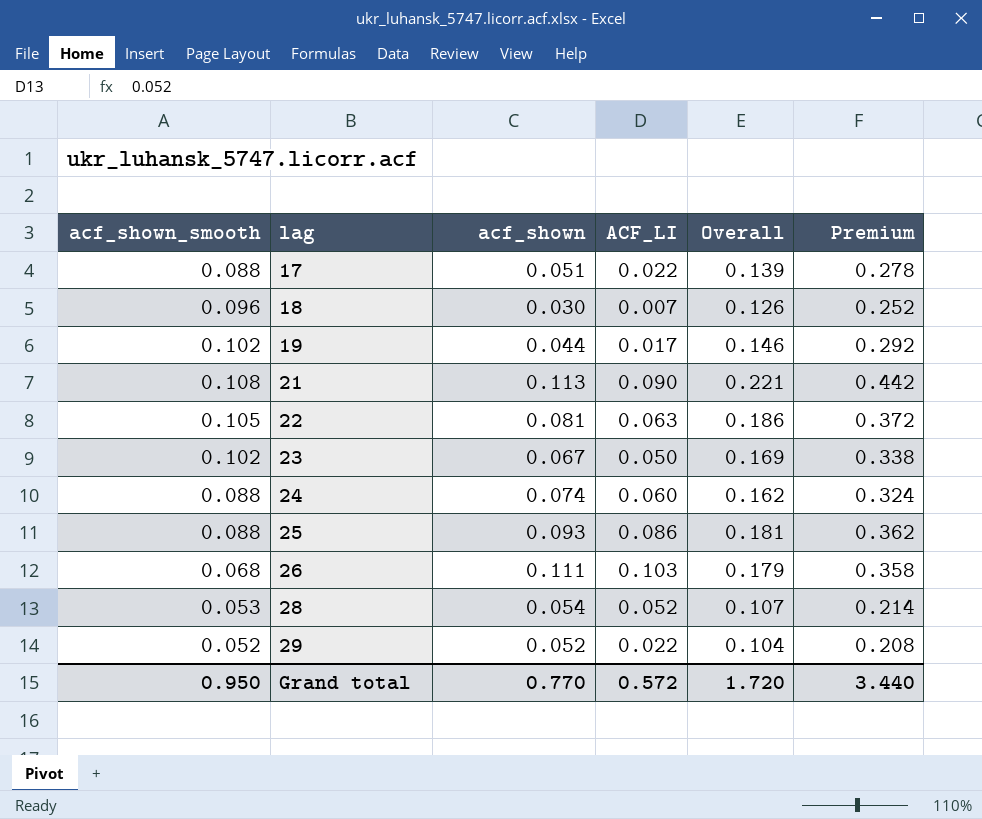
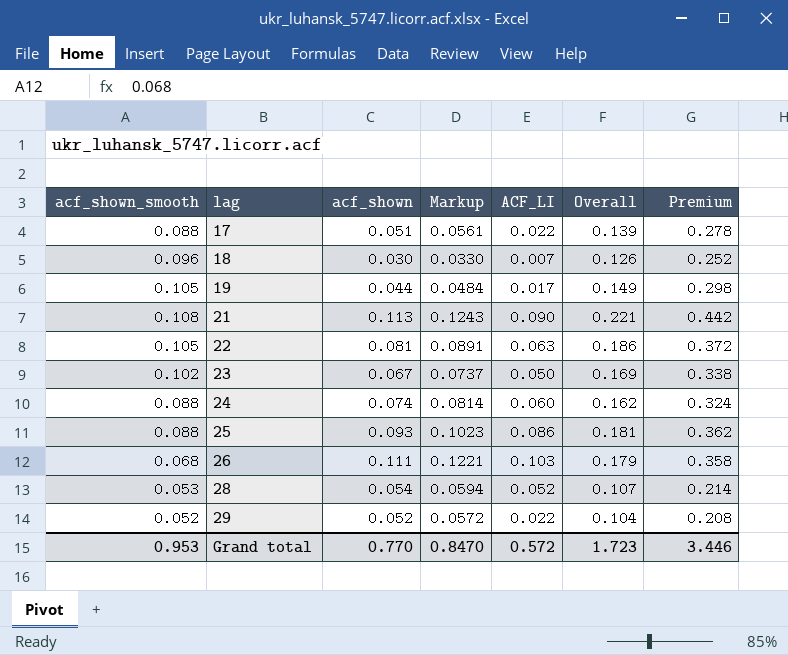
column Markup | formula: none -> [acf_shown] * 1.1
19 | acf_shown_smooth: 0.102 -> 0.105
19 | Overall: 0.146 -> 0.149
19 | Premium: 0.292 -> 0.298
Grand total | acf_shown_smooth: 0.950 -> 0.953
Grand total | Overall: 1.720 -> 1.723
Grand total | Premium: 3.440 -> 3.446

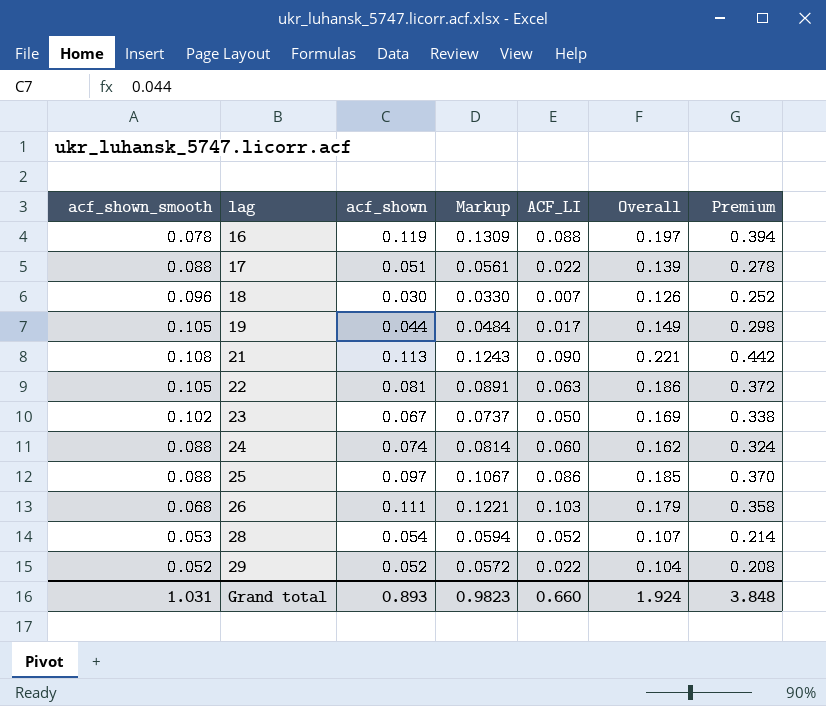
row 16: none -> 0.078 | 0.119 | 0.1309 | 0.088 | 0.197 | 0.394
25 | acf_shown: 0.093 -> 0.097
25 | Markup: 0.1023 -> 0.1067
25 | Overall: 0.181 -> 0.185
25 | Premium: 0.362 -> 0.370
Grand total | acf_shown_smooth: 0.953 -> 1.031
Grand total | acf_shown: 0.770 -> 0.893
Grand total | Markup: 0.8470 -> 0.9823
Grand total | ACF_LI: 0.572 -> 0.660
Grand total | Overall: 1.723 -> 1.924
Grand total | Premium: 3.446 -> 3.848

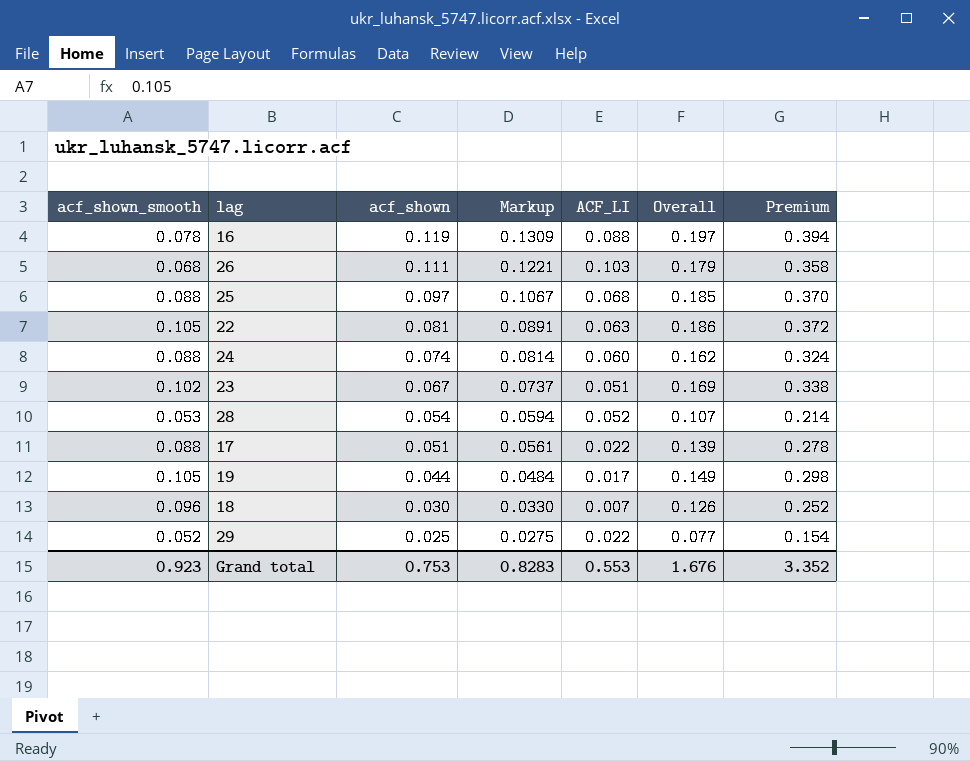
row order: lag ascending -> acf_shown descending
row 21: 0.108 | 0.113 | 0.1243 | 0.090 | 0.221 | 0.442 -> none
25 | ACF_LI: 0.086 -> 0.068
23 | ACF_LI: 0.050 -> 0.051
29 | acf_shown: 0.052 -> 0.025
29 | Markup: 0.0572 -> 0.0275
29 | Overall: 0.104 -> 0.077
29 | Premium: 0.208 -> 0.154
Grand total | acf_shown_smooth: 1.031 -> 0.923
Grand total | acf_shown: 0.893 -> 0.753
Grand total | Markup: 0.9823 -> 0.8283
Grand total | ACF_LI: 0.660 -> 0.553
Grand total | Overall: 1.924 -> 1.676
Grand total | Premium: 3.848 -> 3.352

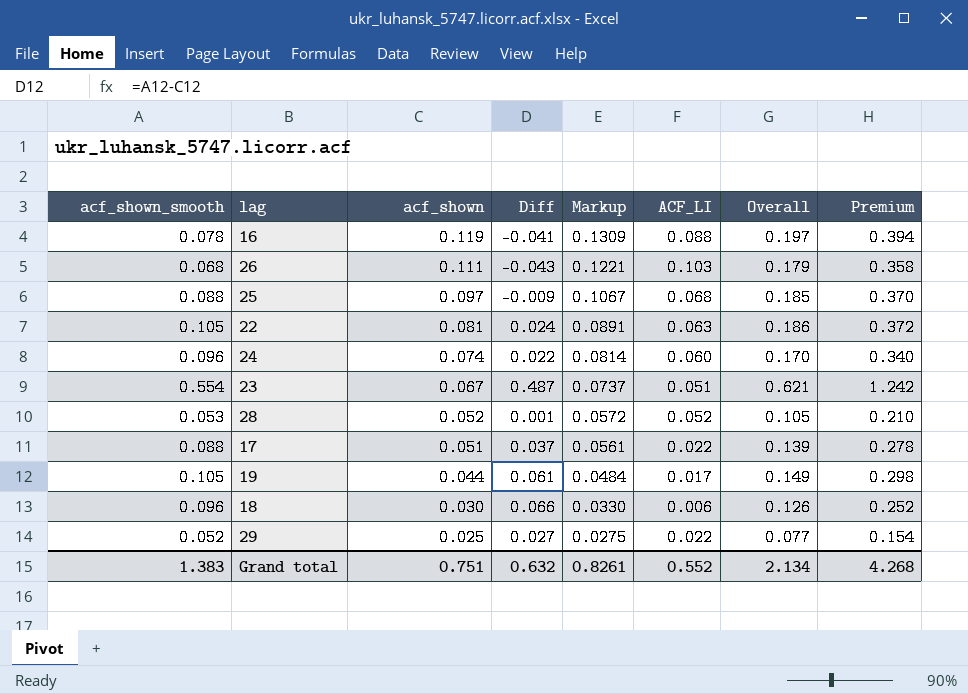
column Diff | formula: none -> [acf_shown_smooth] - [acf_shown]
24 | acf_shown_smooth: 0.088 -> 0.096
24 | Overall: 0.162 -> 0.170
24 | Premium: 0.324 -> 0.340
23 | acf_shown_smooth: 0.102 -> 0.554
23 | Overall: 0.169 -> 0.621
23 | Premium: 0.338 -> 1.242
28 | acf_shown: 0.054 -> 0.052
28 | Markup: 0.0594 -> 0.0572
28 | Overall: 0.107 -> 0.105
28 | Premium: 0.214 -> 0.210
18 | ACF_LI: 0.007 -> 0.006
Grand total | acf_shown_smooth: 0.923 -> 1.383
Grand total | acf_shown: 0.753 -> 0.751
Grand total | Markup: 0.8283 -> 0.8261
Grand total | ACF_LI: 0.553 -> 0.552
Grand total | Overall: 1.676 -> 2.134
Grand total | Premium: 3.352 -> 4.268

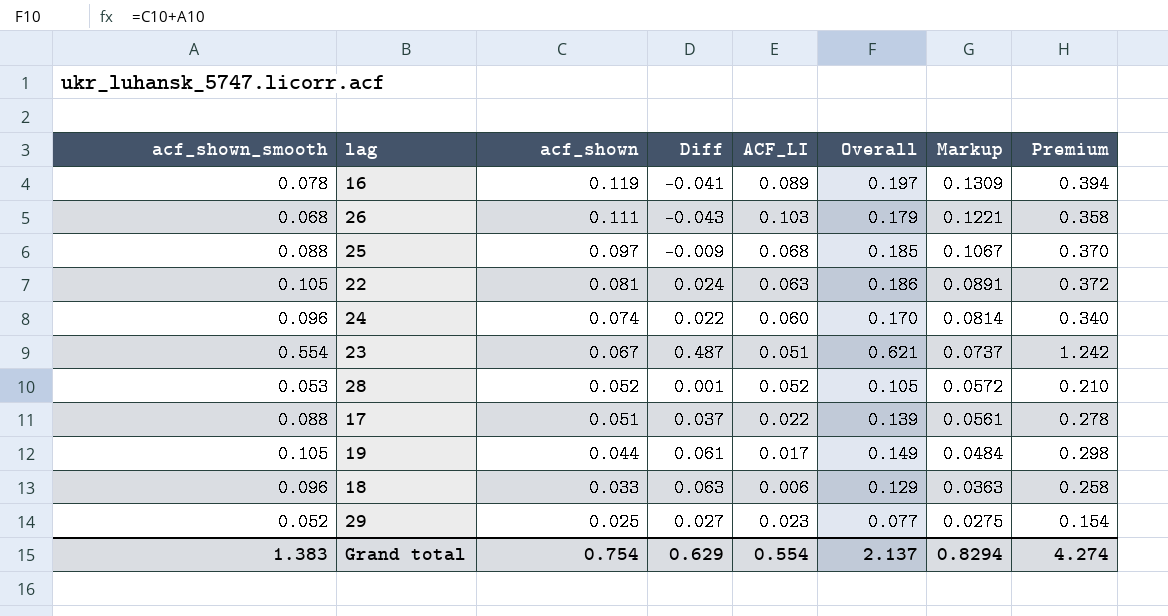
column Markup | position: 5 -> 7
16 | ACF_LI: 0.088 -> 0.089
18 | acf_shown: 0.030 -> 0.033
18 | Diff: 0.066 -> 0.063
18 | Overall: 0.126 -> 0.129
18 | Markup: 0.0330 -> 0.0363
18 | Premium: 0.252 -> 0.258
29 | ACF_LI: 0.022 -> 0.023
Grand total | acf_shown: 0.751 -> 0.754
Grand total | Diff: 0.632 -> 0.629
Grand total | ACF_LI: 0.552 -> 0.554
Grand total | Overall: 2.134 -> 2.137
Grand total | Markup: 0.8261 -> 0.8294
Grand total | Premium: 4.268 -> 4.274

